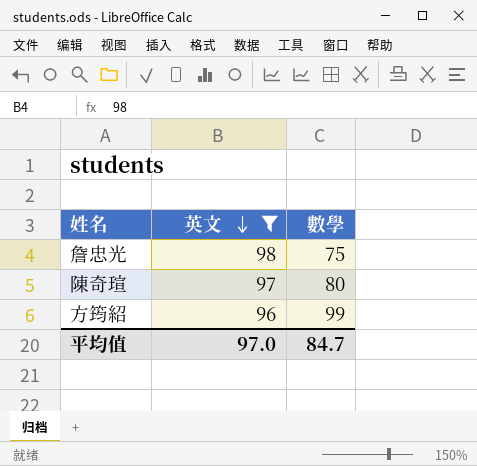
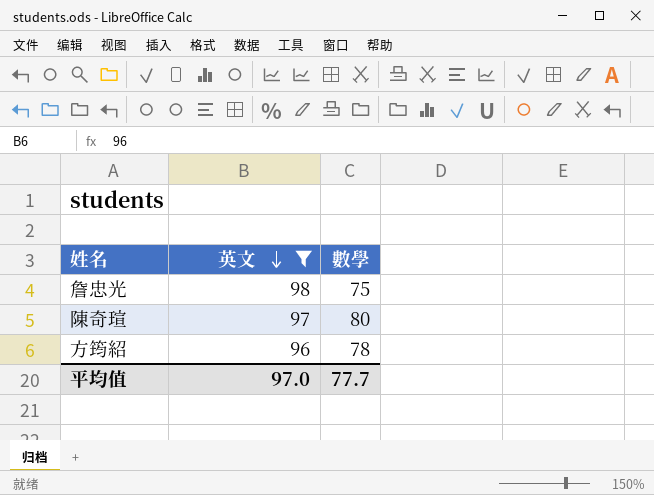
方筠紹 | 數學: 99 -> 78
平均值 | 數學: 84.7 -> 77.7

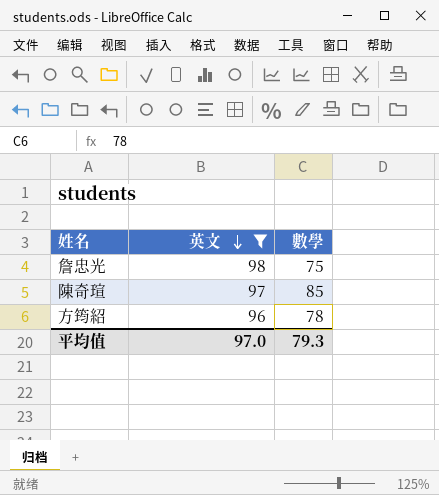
陳奇瑄 | 數學: 80 -> 85
平均值 | 數學: 77.7 -> 79.3

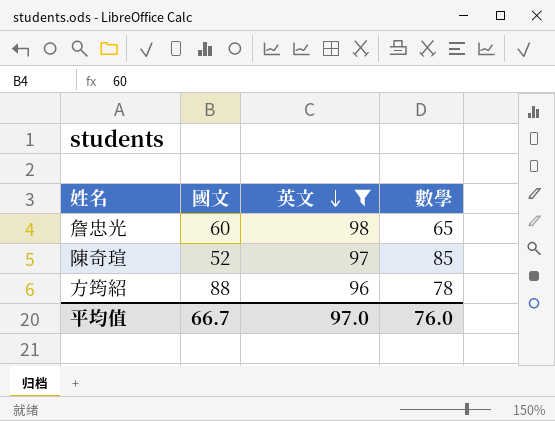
column 國文 | position: none -> 2
詹忠光 | 數學: 75 -> 65
平均值 | 數學: 79.3 -> 76.0

